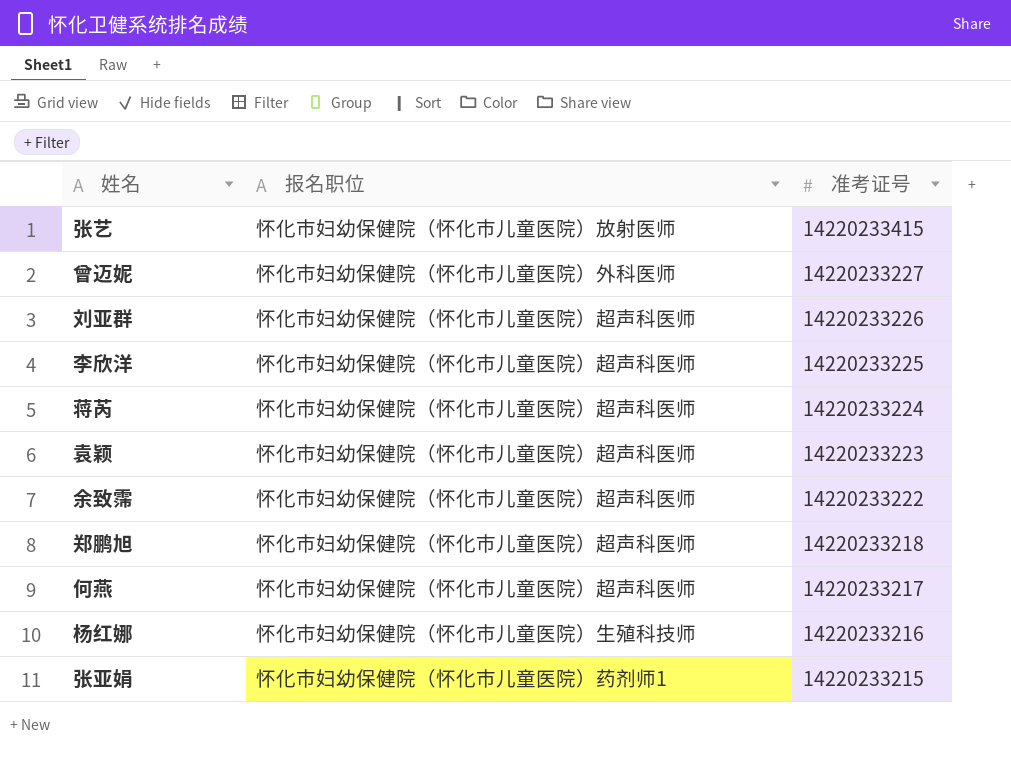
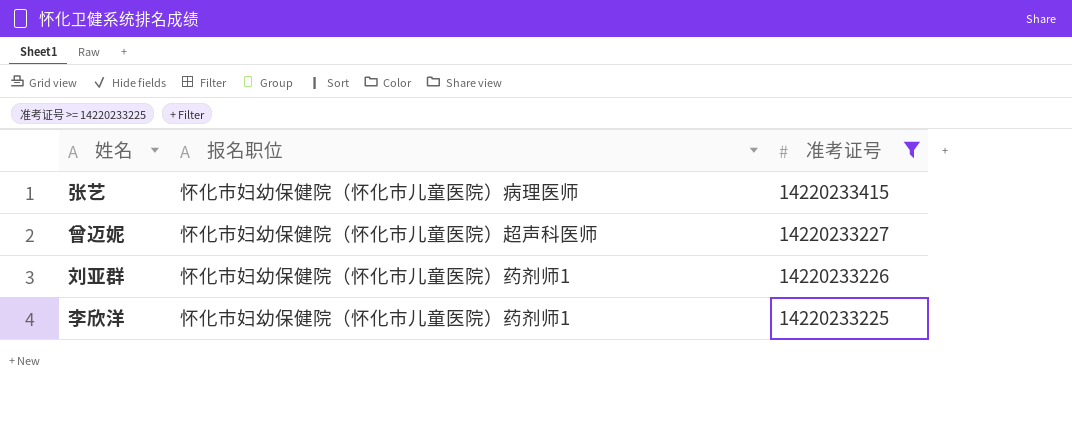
filter: none -> 准考证号 >= 14220233225
张艺 | 报名职位: 怀化市妇幼保健院（怀化市儿童医院）放射医师 -> 怀化市妇幼保健院（怀化市儿童医院）病理医师
曾迈妮 | 报名职位: 怀化市妇幼保健院（怀化市儿童医院）外科医师 -> 怀化市妇幼保健院（怀化市儿童医院）超声科医师
刘亚群 | 报名职位: 怀化市妇幼保健院（怀化市儿童医院）超声科医师 -> 怀化市妇幼保健院（怀化市儿童医院）药剂师1
李欣洋 | 报名职位: 怀化市妇幼保健院（怀化市儿童医院）超声科医师 -> 怀化市妇幼保健院（怀化市儿童医院）药剂师1

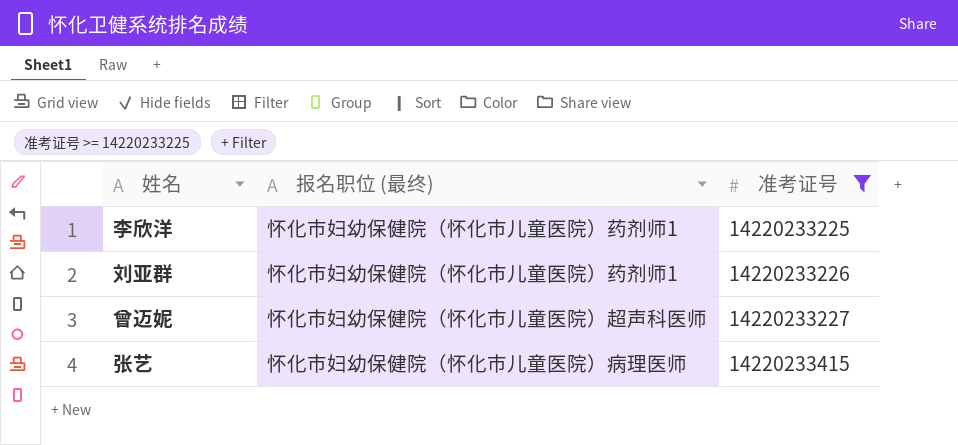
row order: 准考证号 descending -> 准考证号 ascending
column name: 报名职位 -> 报名职位 (最终)

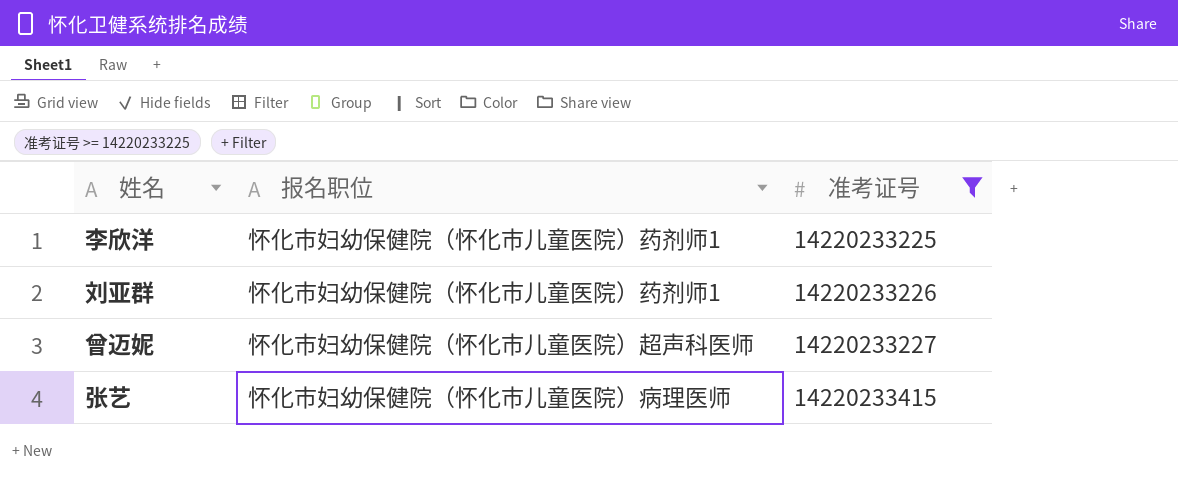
column name: 报名职位 (最终) -> 报名职位

